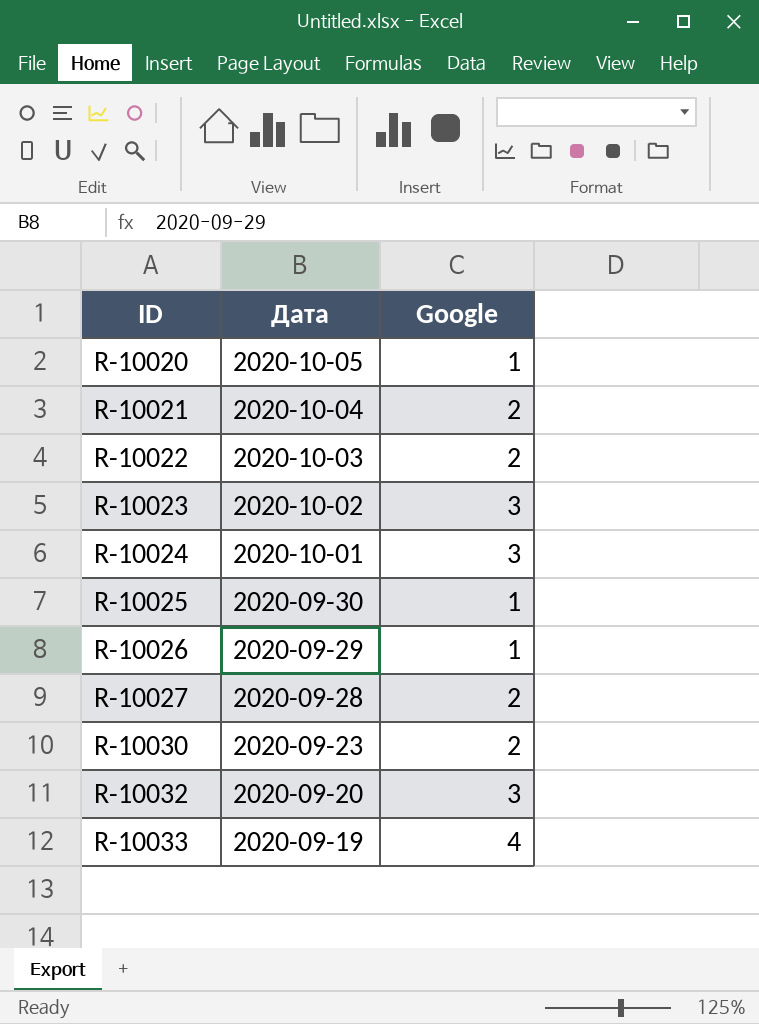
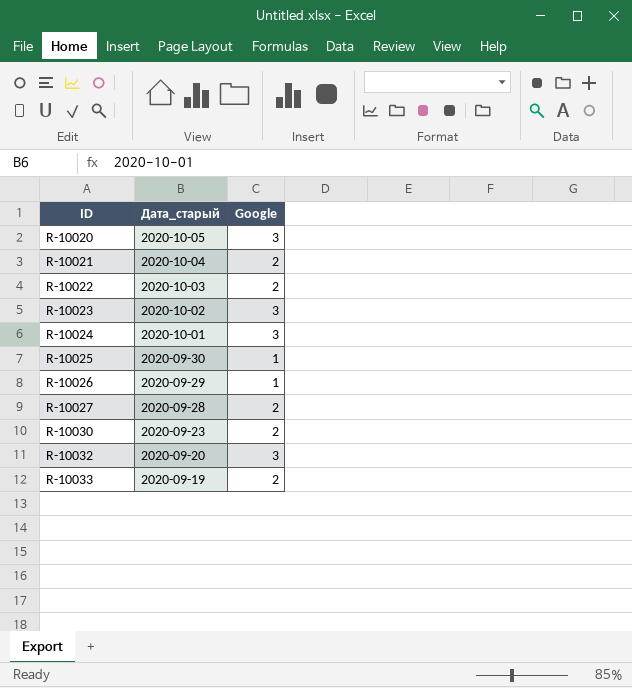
column name: Дата -> Дата_старый
R-10020 | Google: 1 -> 3
R-10033 | Google: 4 -> 2

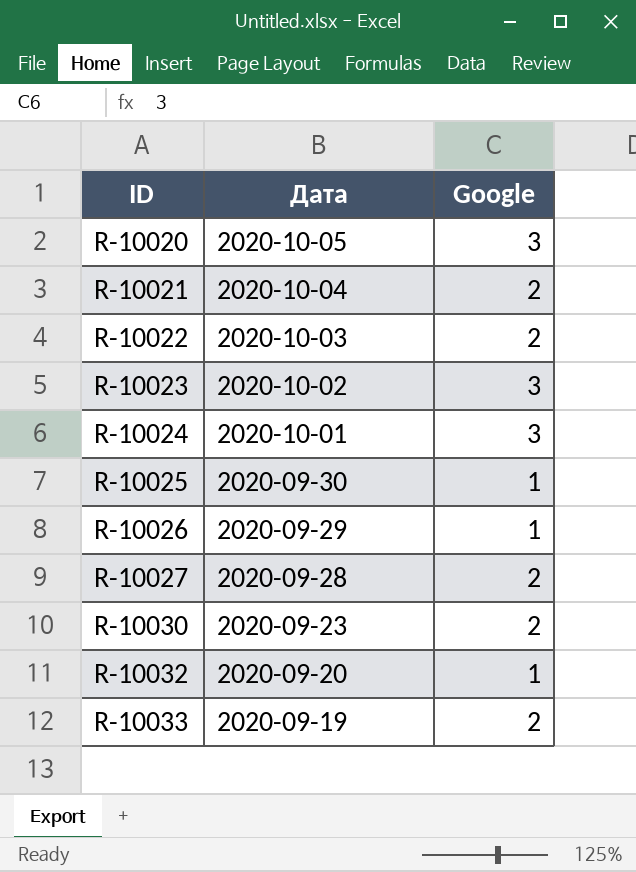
column name: Дата_старый -> Дата
R-10032 | Google: 3 -> 1

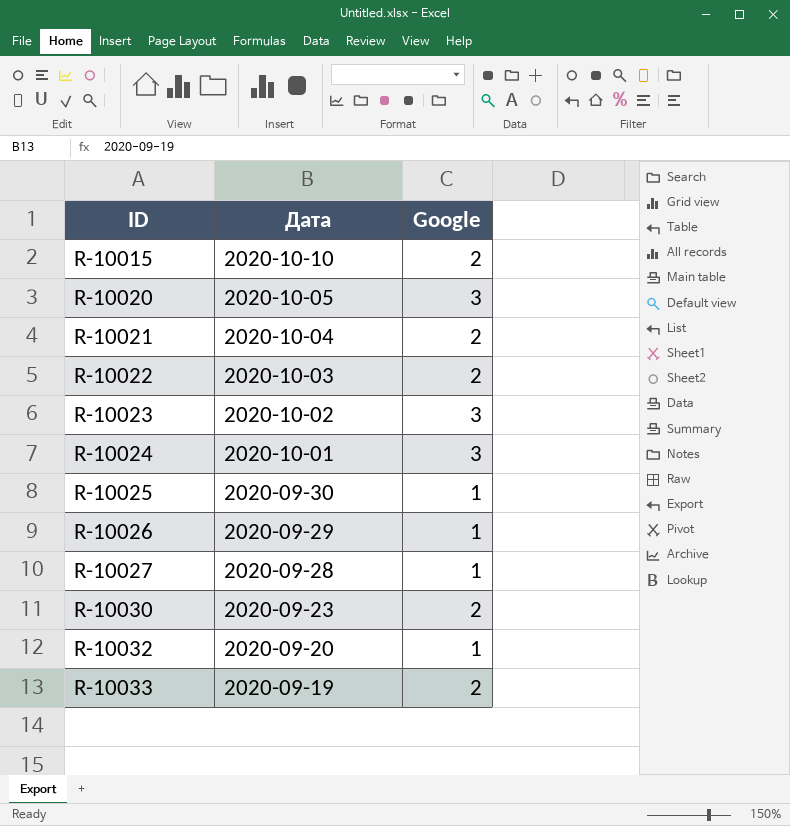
row R-10015: none -> 2020-10-10 | 2
R-10027 | Google: 2 -> 1

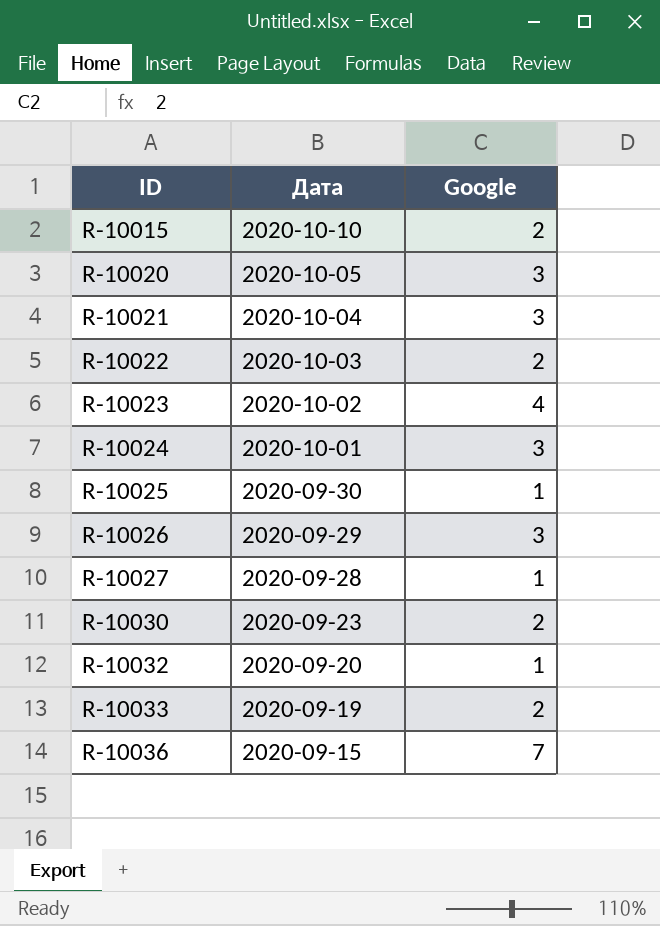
R-10021 | Google: 2 -> 3
R-10023 | Google: 3 -> 4
R-10026 | Google: 1 -> 3
row R-10036: none -> 2020-09-15 | 7

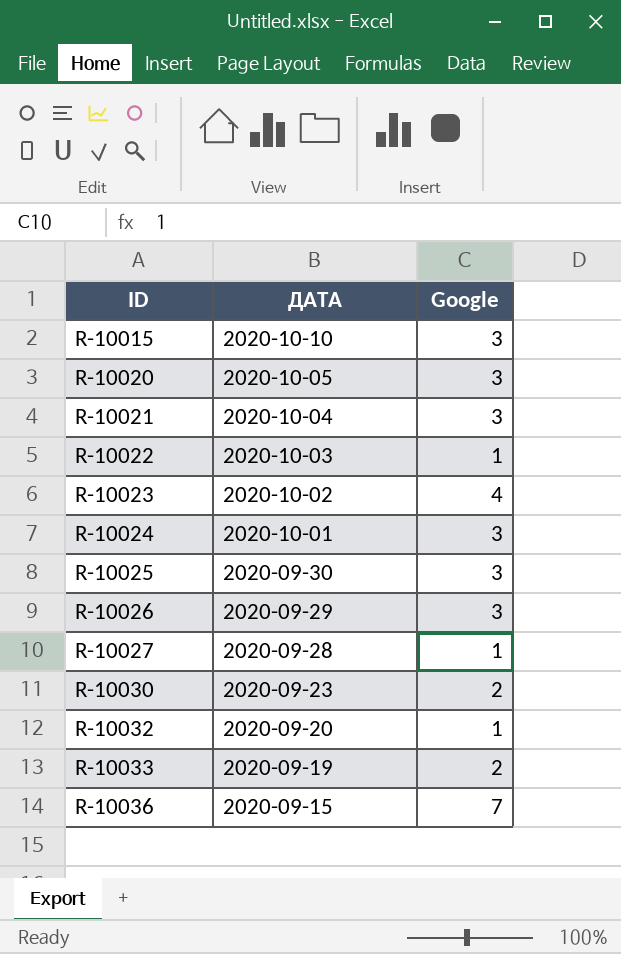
column name: Дата -> ДАТА
R-10015 | Google: 2 -> 3
R-10022 | Google: 2 -> 1
R-10025 | Google: 1 -> 3

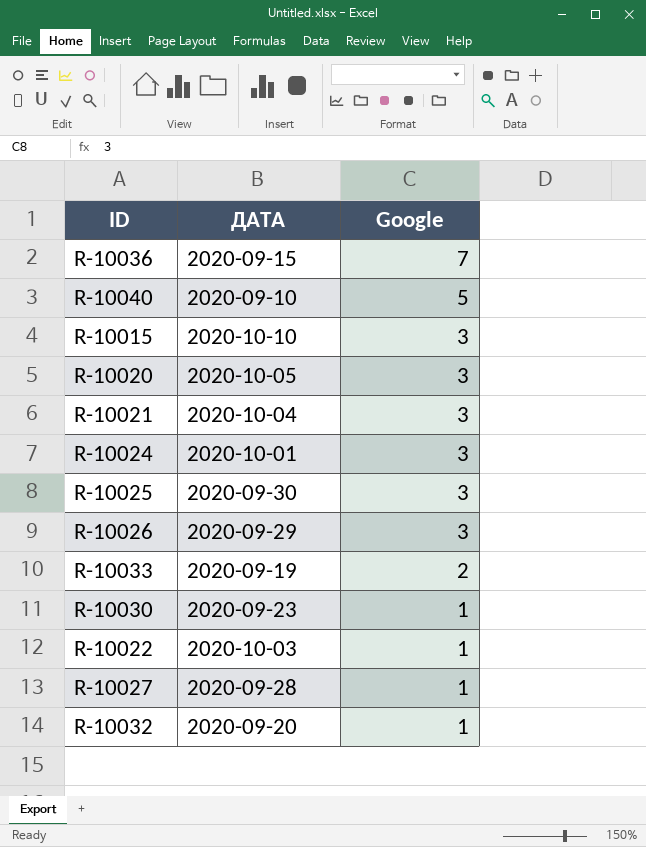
row order: ID ascending -> Google descending
row R-10023: 2020-10-02 | 4 -> none
row R-10040: none -> 2020-09-10 | 5
R-10030 | Google: 2 -> 1

